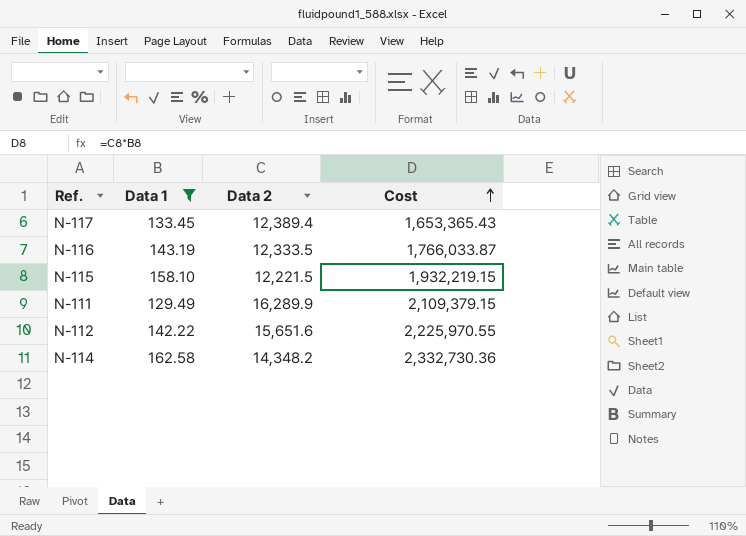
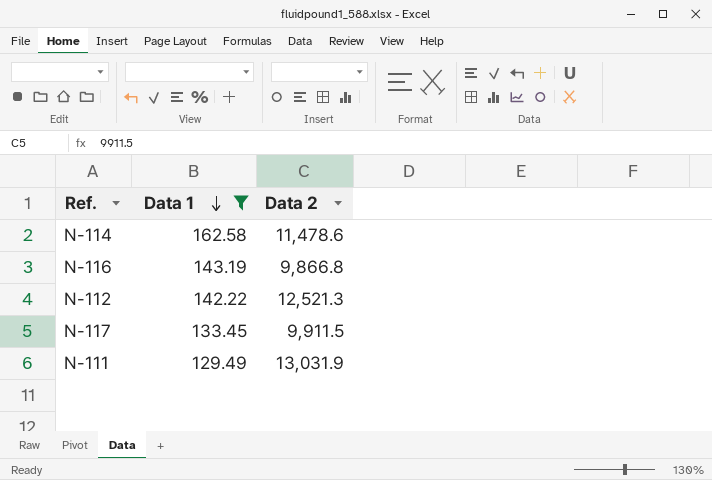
row order: Cost ascending -> Data 1 descending
column Cost | formula: [Data 1] * [Data 2] -> none
row N-115: 158.10 | 12,221.5 | 1,932,219.15 -> none
N-114 | Data 2: 14,348.2 -> 11,478.6
N-116 | Data 2: 12,333.5 -> 9,866.8
N-112 | Data 2: 15,651.6 -> 12,521.3
N-117 | Data 2: 12,389.4 -> 9,911.5
N-111 | Data 2: 16,289.9 -> 13,031.9

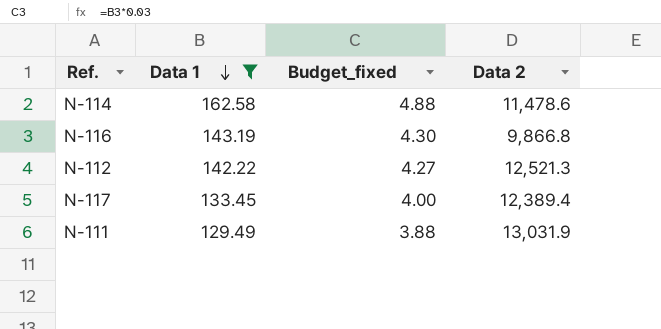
column Budget_fixed | formula: none -> [Data 1] * 0.03
N-117 | Data 2: 9,911.5 -> 12,389.4

